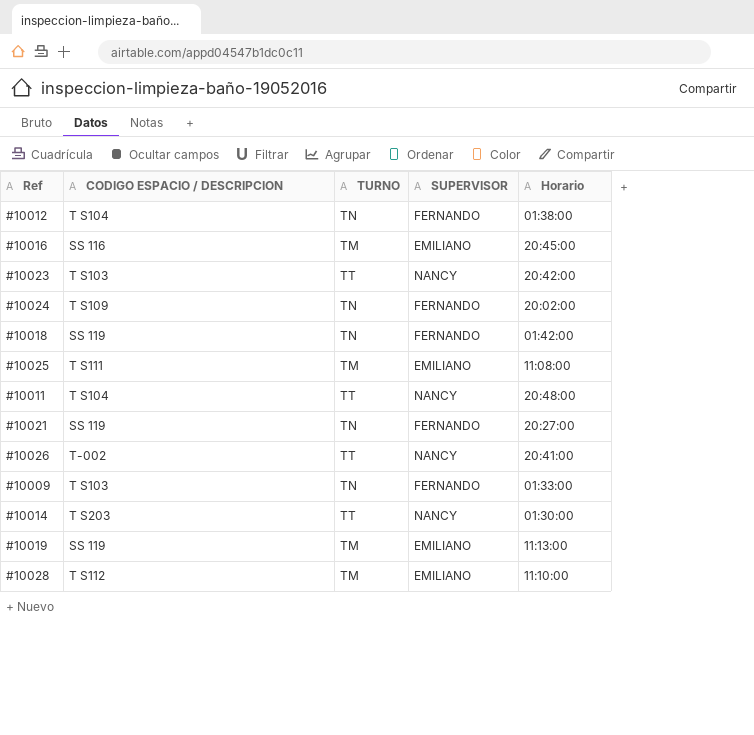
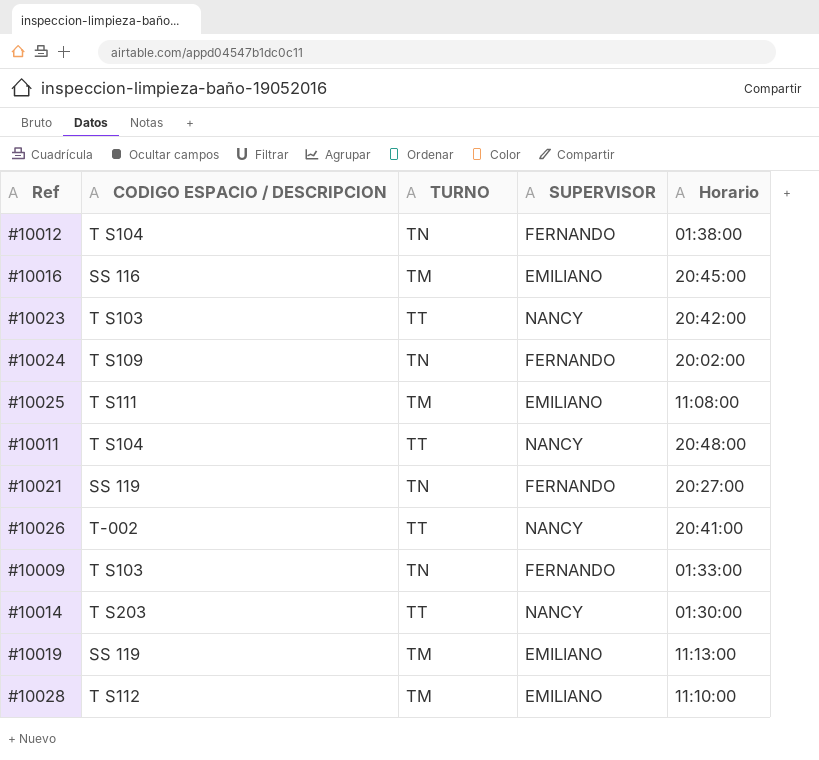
row #10018: SS 119 | TN | FERNANDO | 01:42:00 -> none

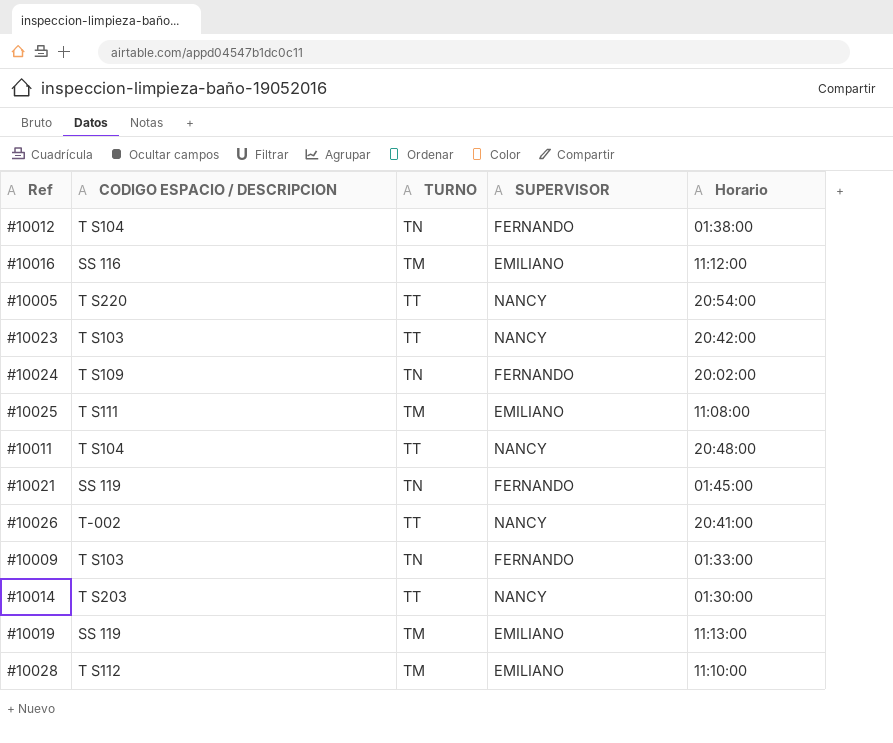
#10016 | Horario: 20:45:00 -> 11:12:00
row #10005: none -> T S220 | TT | NANCY | 20:54:00
#10021 | Horario: 20:27:00 -> 01:45:00

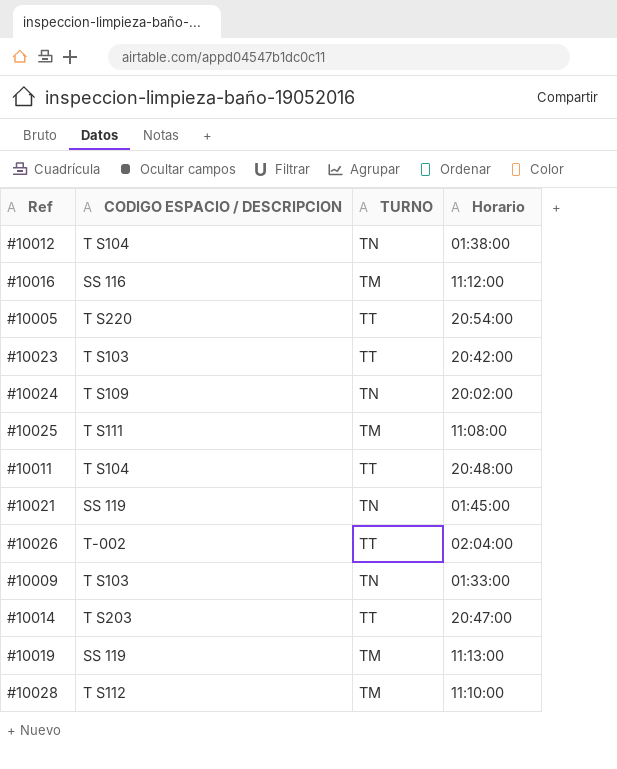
column SUPERVISOR | position: 4 -> none
#10026 | Horario: 20:41:00 -> 02:04:00
#10014 | Horario: 01:30:00 -> 20:47:00

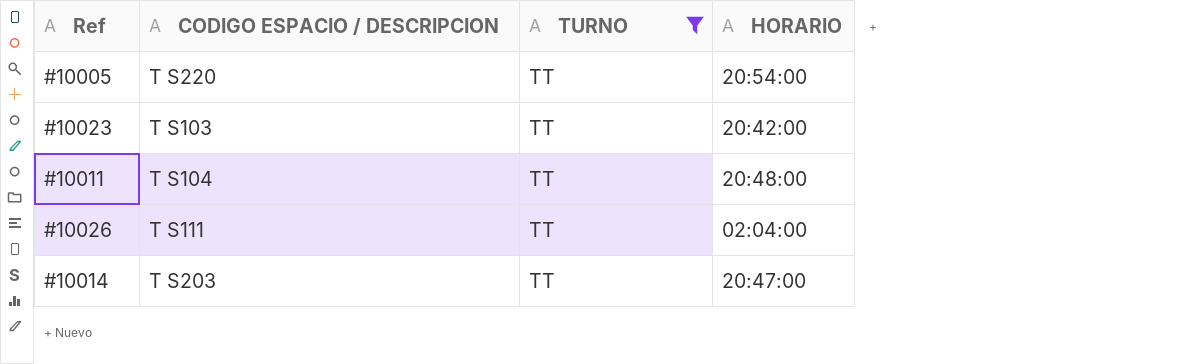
filter: none -> TURNO = TT
column name: Horario -> HORARIO
#10026 | CODIGO ESPACIO / DESCRIPCION: T-002 -> T S111

